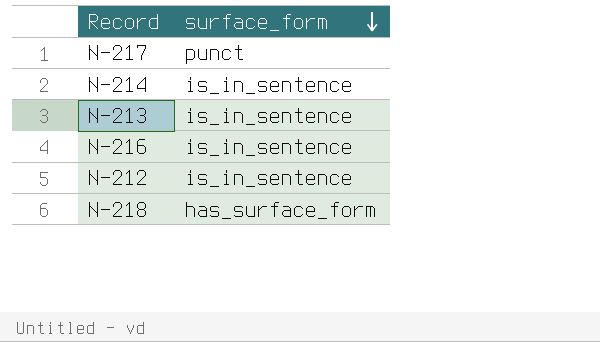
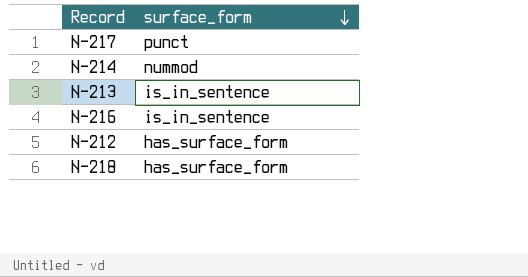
N-214 | surface_form: is_in_sentence -> nummod
N-212 | surface_form: is_in_sentence -> has_surface_form

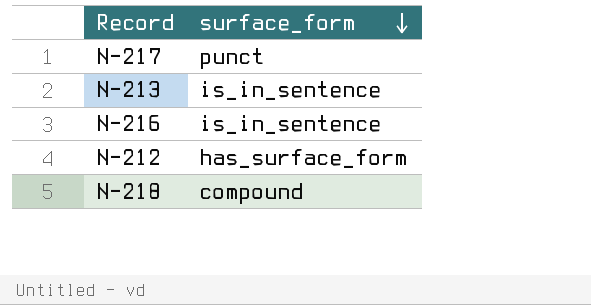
row N-214: nummod -> none
N-218 | surface_form: has_surface_form -> compound

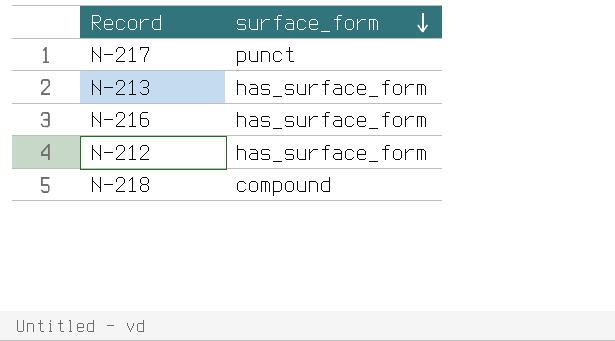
N-213 | surface_form: is_in_sentence -> has_surface_form
N-216 | surface_form: is_in_sentence -> has_surface_form

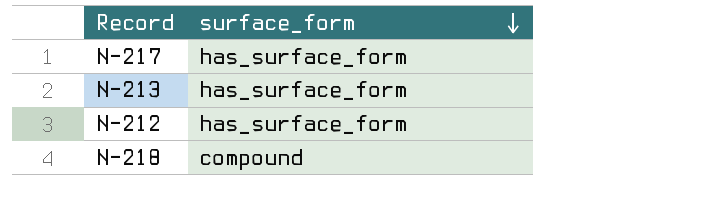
row N-216: has_surface_form -> none
N-217 | surface_form: punct -> has_surface_form

